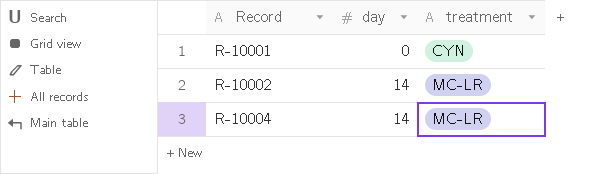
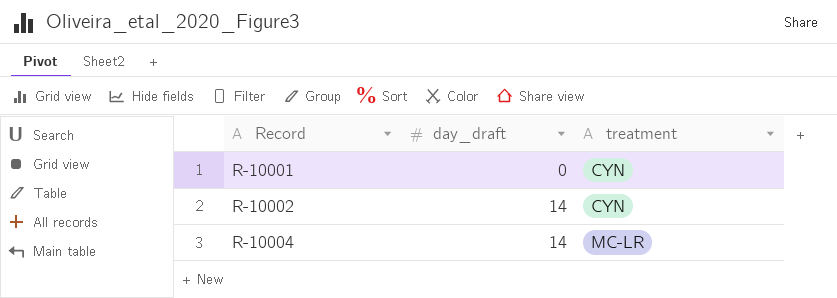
column name: day -> day_draft
R-10002 | treatment: MC-LR -> CYN

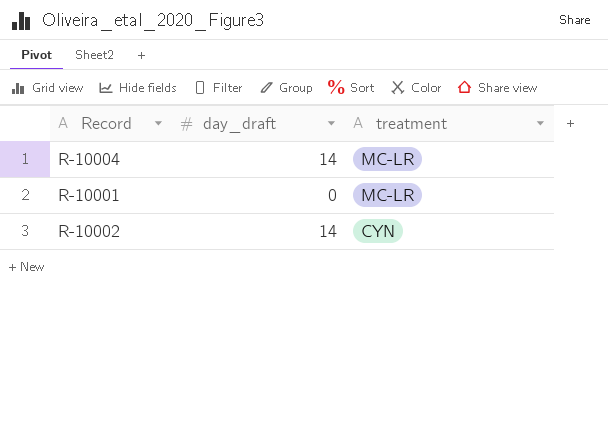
row order: Record ascending -> treatment descending
R-10001 | treatment: CYN -> MC-LR

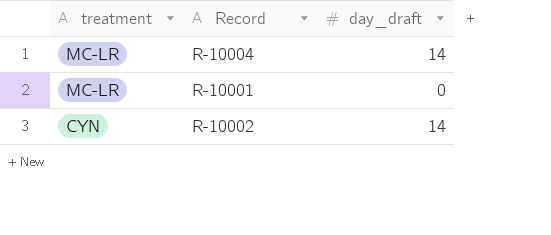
column treatment | position: 3 -> 1

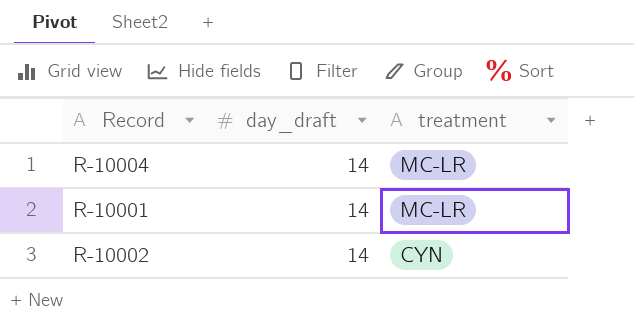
column treatment | position: 1 -> 3
R-10001 | day_draft: 0 -> 14

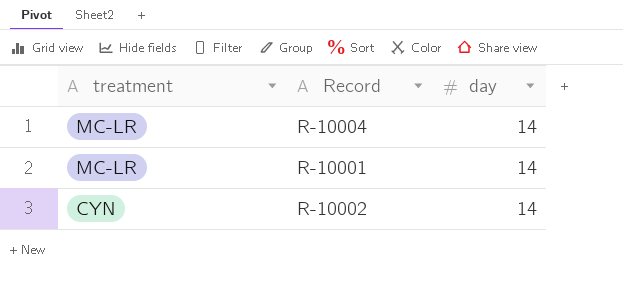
column treatment | position: 3 -> 1
column name: day_draft -> day

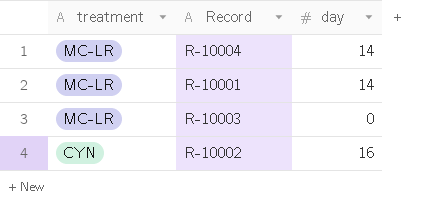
row R-10003: none -> MC-LR | 0
R-10002 | day: 14 -> 16

